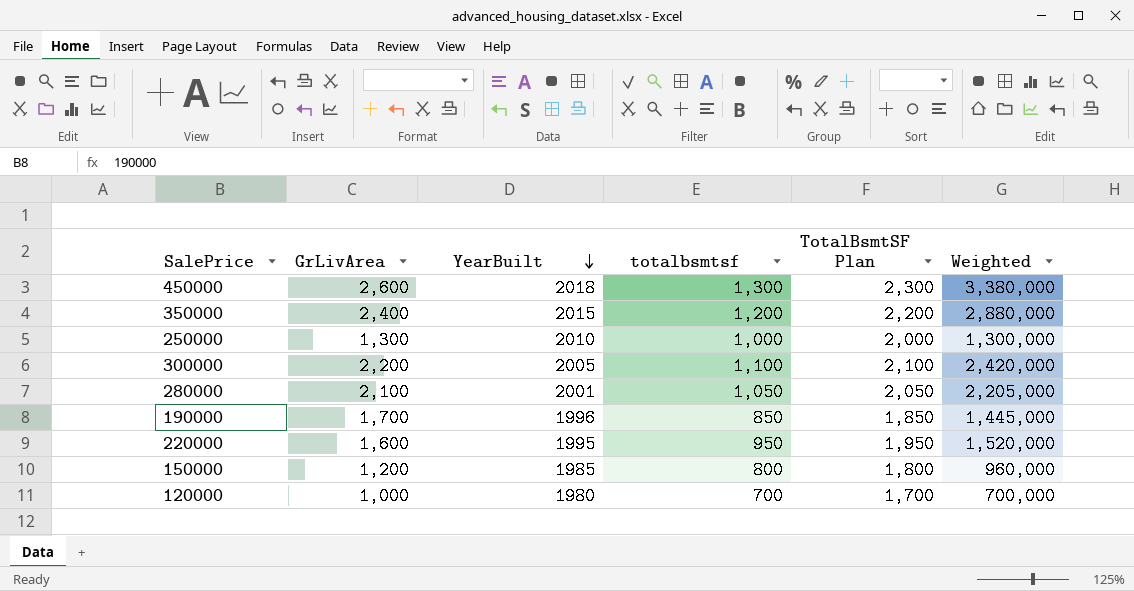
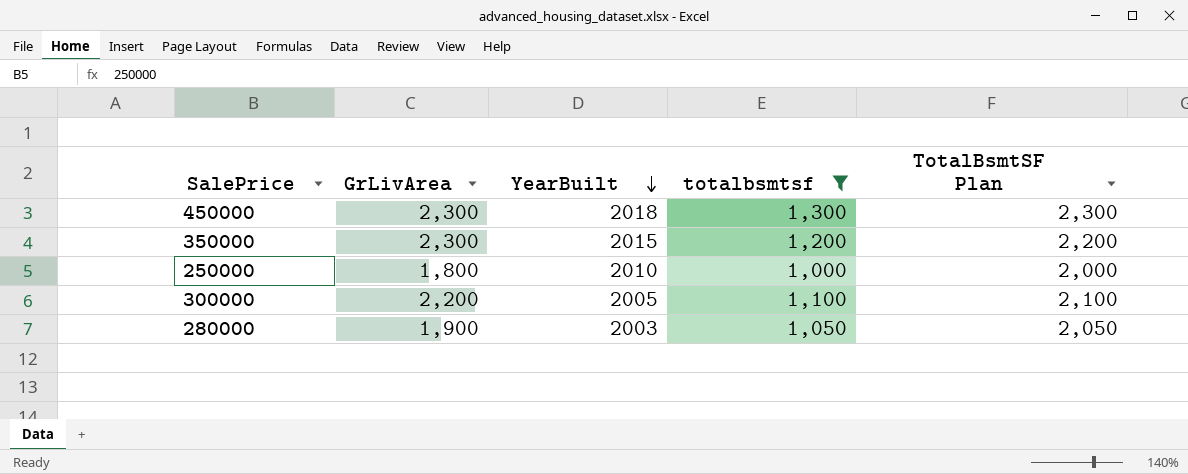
filter: none -> totalbsmtsf >= 1,000
column Weighted | formula: [GrLivArea] * [totalbsmtsf] -> none
450000 | GrLivArea: 2,600 -> 2,300
350000 | GrLivArea: 2,400 -> 2,300
250000 | GrLivArea: 1,300 -> 1,800
280000 | GrLivArea: 2,100 -> 1,900
280000 | YearBuilt: 2001 -> 2003

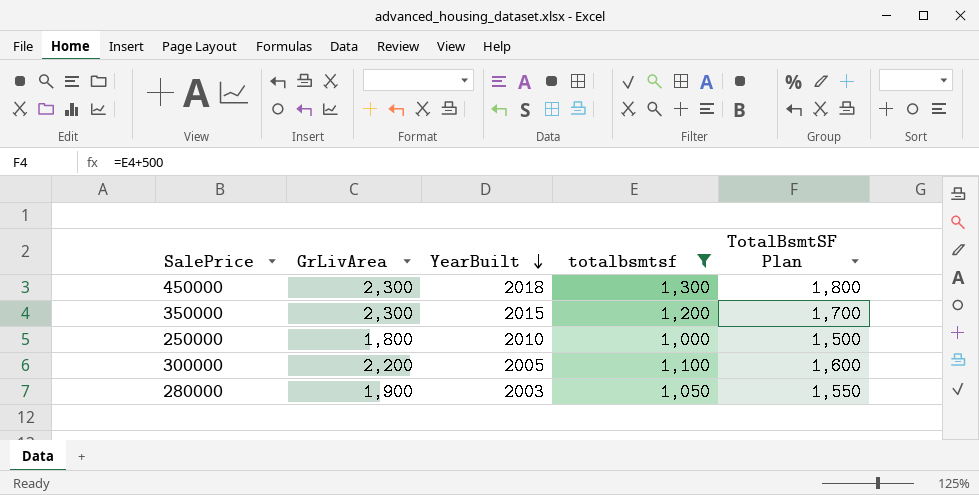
column TotalBsmtSF Plan | formula: [totalbsmtsf] + 1000 -> [totalbsmtsf] + 500

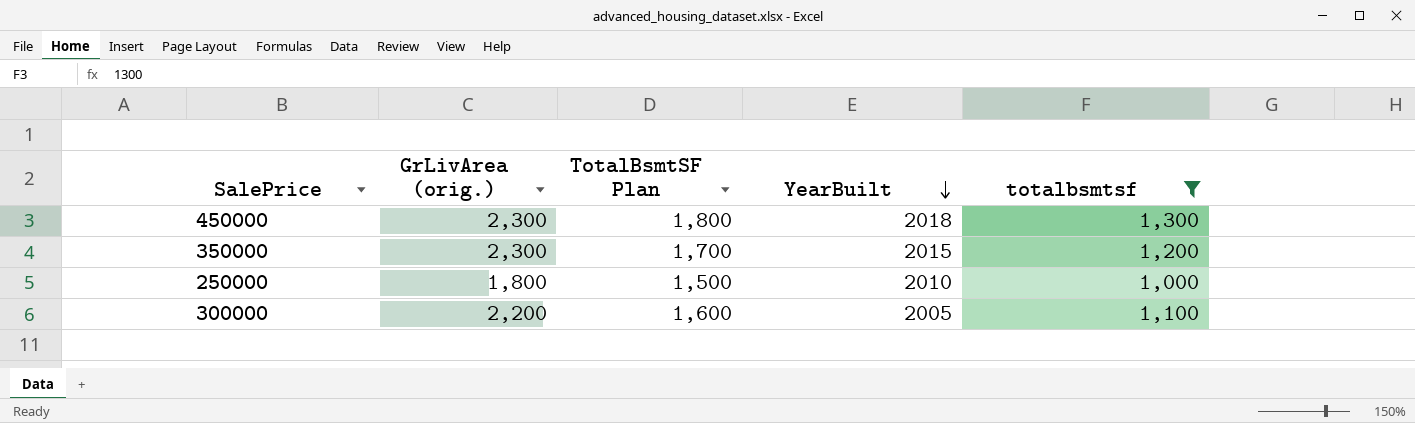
column name: GrLivArea -> GrLivArea (orig.)
column TotalBsmtSF Plan | position: 5 -> 3
row 280000: 1,900 | 2003 | 1,050 | 1,550 -> none

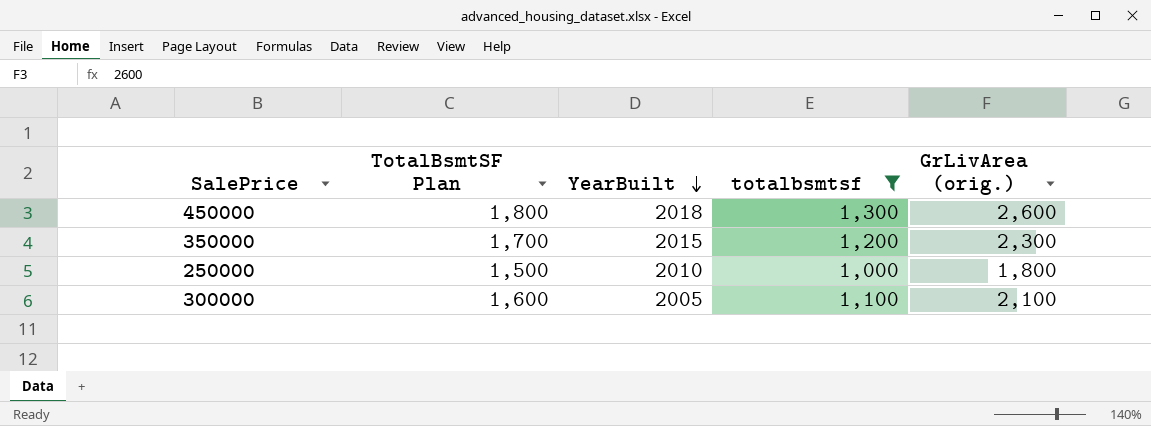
column GrLivArea (orig.) | position: 2 -> 5
450000 | GrLivArea (orig.): 2,300 -> 2,600
300000 | GrLivArea (orig.): 2,200 -> 2,100

